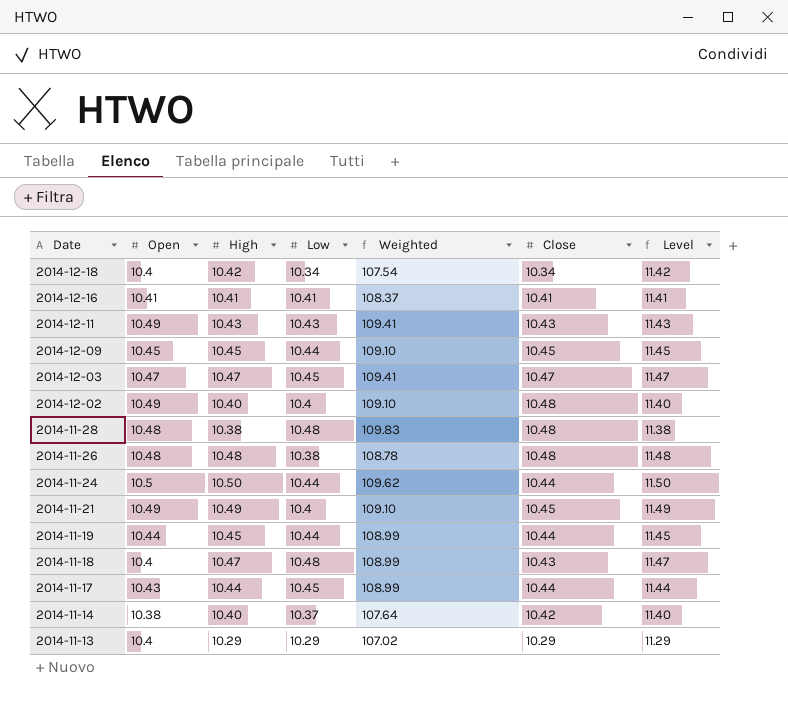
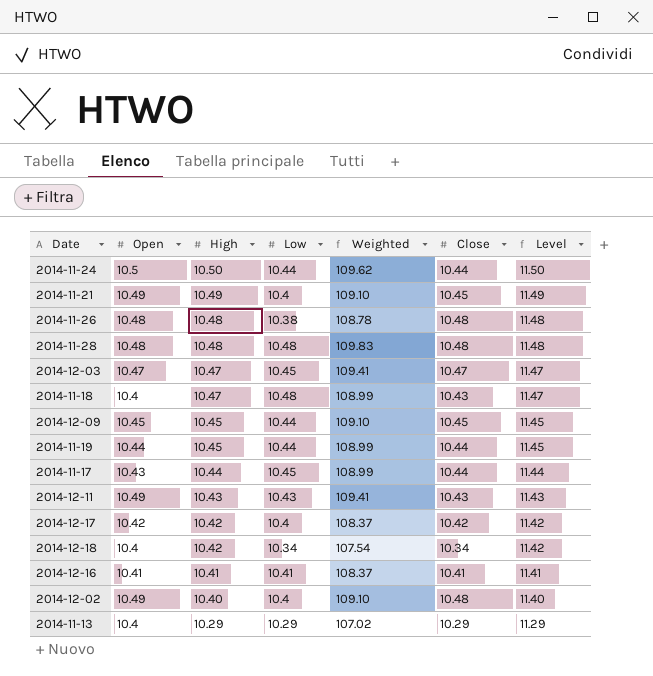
row order: Date descending -> High descending
row 2014-11-14: 10.38 | 10.40 | 10.37 | 107.64 | 10.42 | 11.40 -> none
2014-11-28 | High: 10.38 -> 10.48
2014-11-28 | Level: 11.38 -> 11.48
row 2014-12-17: none -> 10.42 | 10.42 | 10.4 | 108.37 | 10.42 | 11.42

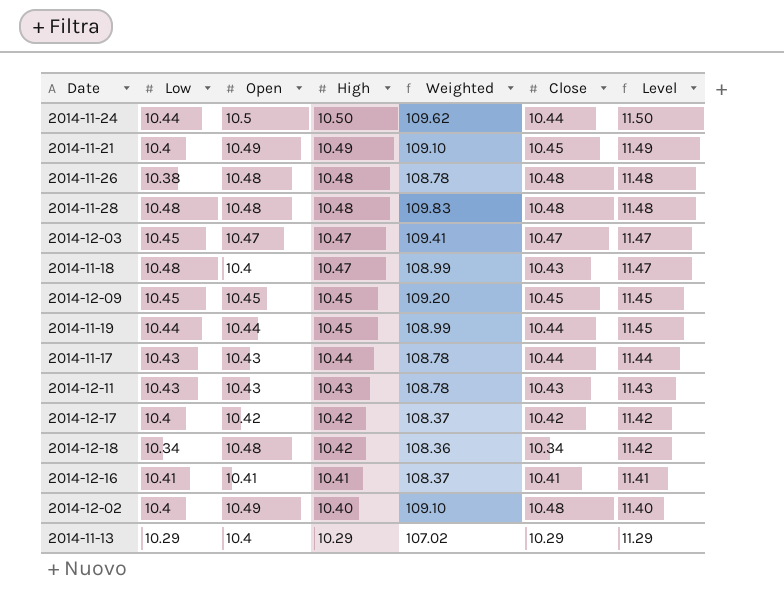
column Low | position: 4 -> 2
2014-12-09 | Low: 10.44 -> 10.45
2014-12-09 | Weighted: 109.10 -> 109.20
2014-11-17 | Low: 10.45 -> 10.43
2014-11-17 | Weighted: 108.99 -> 108.78
2014-12-11 | Open: 10.49 -> 10.43
2014-12-11 | Weighted: 109.41 -> 108.78
2014-12-18 | Open: 10.4 -> 10.48
2014-12-18 | Weighted: 107.54 -> 108.36

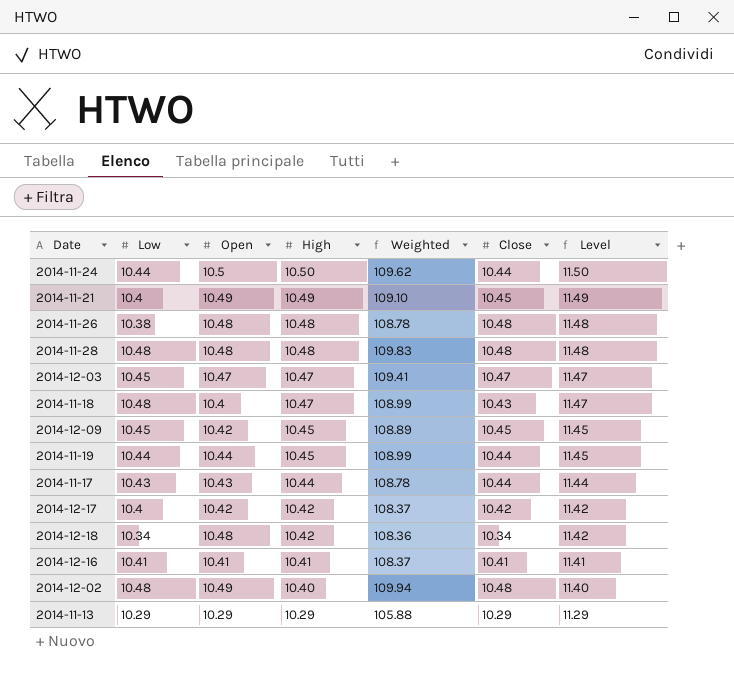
row 2014-12-11: 10.43 | 10.43 | 10.43 | 108.78 | 10.43 | 11.43 -> none
2014-12-09 | Open: 10.45 -> 10.42
2014-12-09 | Weighted: 109.20 -> 108.89
2014-12-02 | Low: 10.4 -> 10.48
2014-12-02 | Weighted: 109.10 -> 109.94
2014-11-13 | Open: 10.4 -> 10.29
2014-11-13 | Weighted: 107.02 -> 105.88

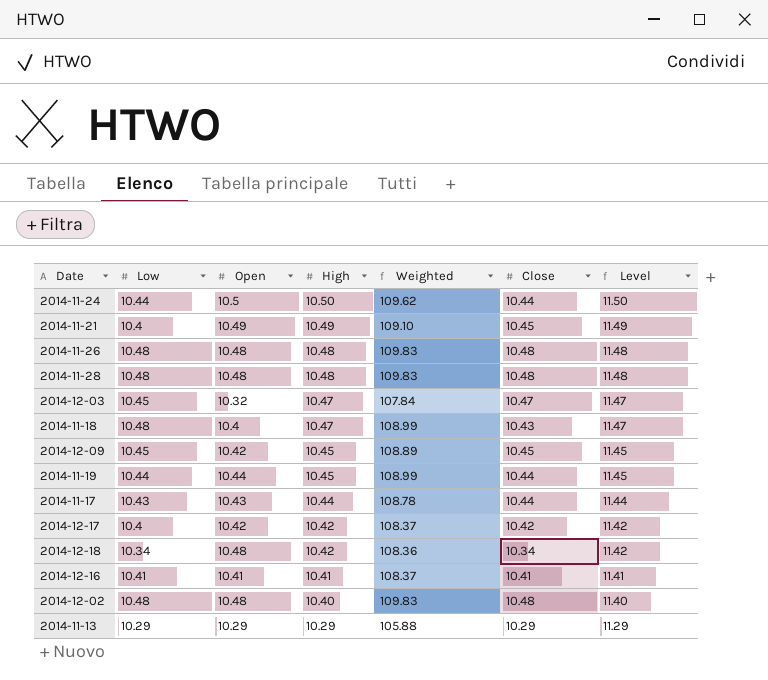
2014-11-26 | Low: 10.38 -> 10.48
2014-11-26 | Weighted: 108.78 -> 109.83
2014-12-03 | Open: 10.47 -> 10.32
2014-12-03 | Weighted: 109.41 -> 107.84
2014-12-02 | Open: 10.49 -> 10.48
2014-12-02 | Weighted: 109.94 -> 109.83

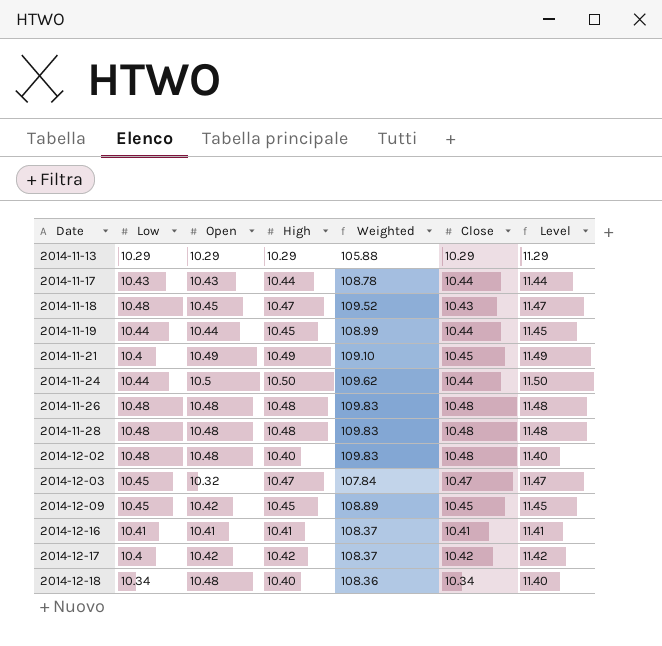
row order: High descending -> Date ascending
2014-11-18 | Open: 10.4 -> 10.45
2014-11-18 | Weighted: 108.99 -> 109.52
2014-12-18 | High: 10.42 -> 10.40
2014-12-18 | Level: 11.42 -> 11.40

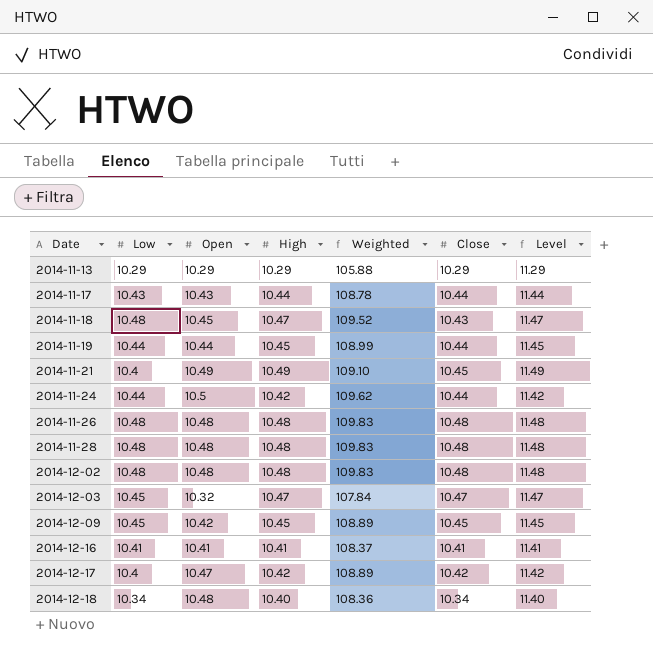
2014-11-24 | High: 10.50 -> 10.42
2014-11-24 | Level: 11.50 -> 11.42
2014-12-02 | High: 10.40 -> 10.48
2014-12-02 | Level: 11.40 -> 11.48
2014-12-17 | Open: 10.42 -> 10.47
2014-12-17 | Weighted: 108.37 -> 108.89

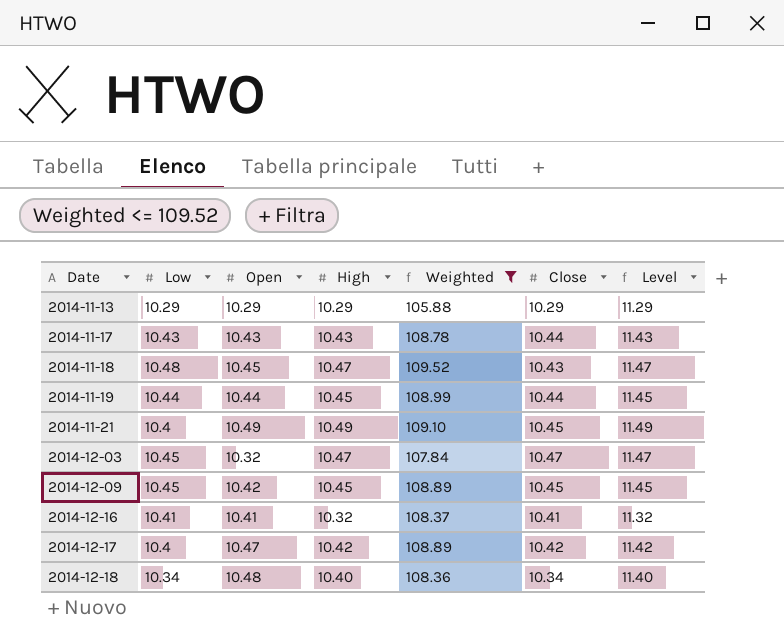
filter: none -> Weighted <= 109.52
2014-11-17 | High: 10.44 -> 10.43
2014-11-17 | Level: 11.44 -> 11.43
2014-12-16 | High: 10.41 -> 10.32
2014-12-16 | Level: 11.41 -> 11.32

